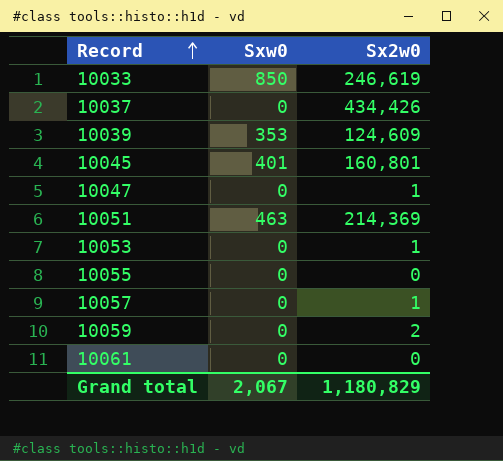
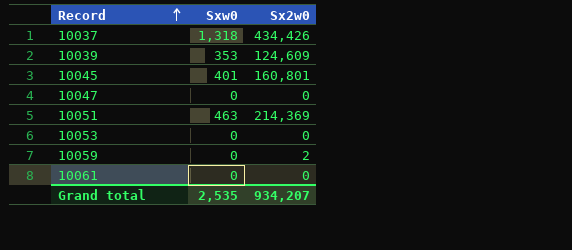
row 10033: 850 | 246,619 -> none
row 10055: 0 | 0 -> none
row 10057: 0 | 1 -> none
10037 | Sxw0: 0 -> 1,318
10047 | Sx2w0: 1 -> 0
10053 | Sx2w0: 1 -> 0
Grand total | Sxw0: 2,067 -> 2,535
Grand total | Sx2w0: 1,180,829 -> 934,207

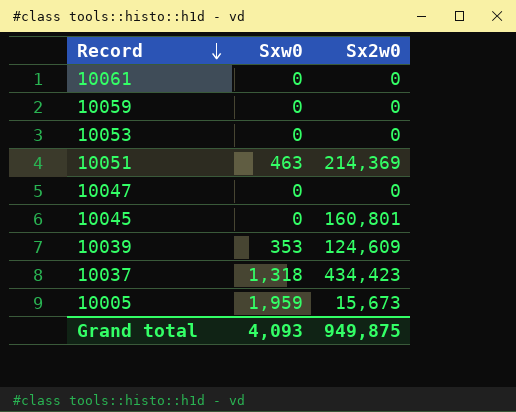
row order: Record ascending -> Record descending
10059 | Sx2w0: 2 -> 0
10045 | Sxw0: 401 -> 0
10037 | Sx2w0: 434,426 -> 434,423
row 10005: none -> 1,959 | 15,673
Grand total | Sxw0: 2,535 -> 4,093
Grand total | Sx2w0: 934,207 -> 949,875

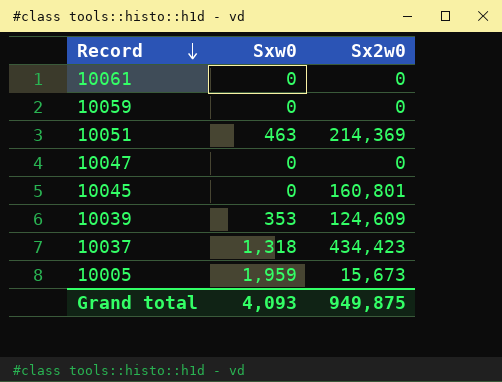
row 10053: 0 | 0 -> none

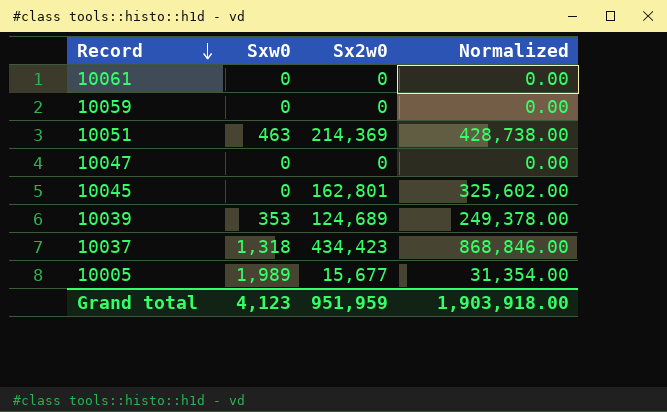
column Normalized | formula: none -> [Sx2w0] * 2
10045 | Sx2w0: 160,801 -> 162,801
10039 | Sx2w0: 124,609 -> 124,689
10005 | Sxw0: 1,959 -> 1,989
10005 | Sx2w0: 15,673 -> 15,677
Grand total | Sxw0: 4,093 -> 4,123
Grand total | Sx2w0: 949,875 -> 951,959

